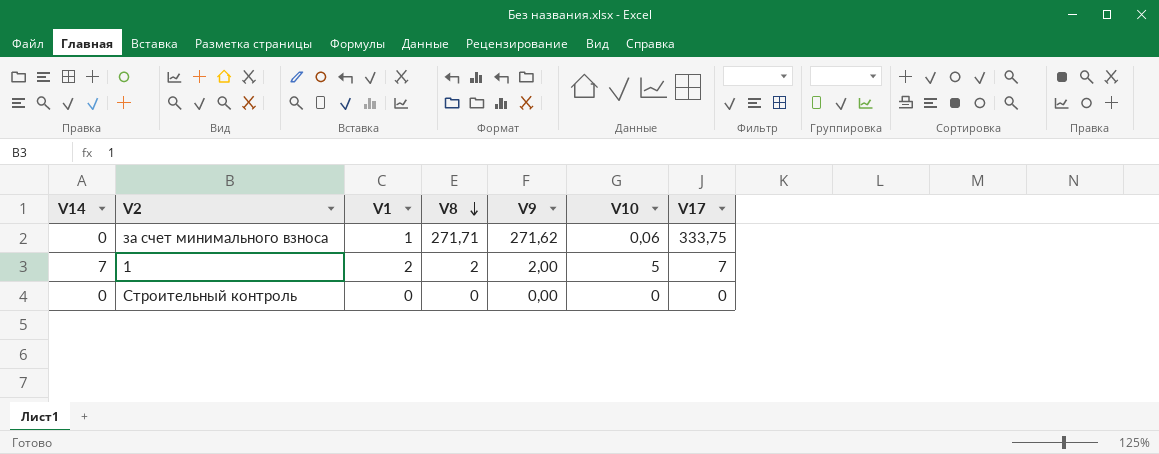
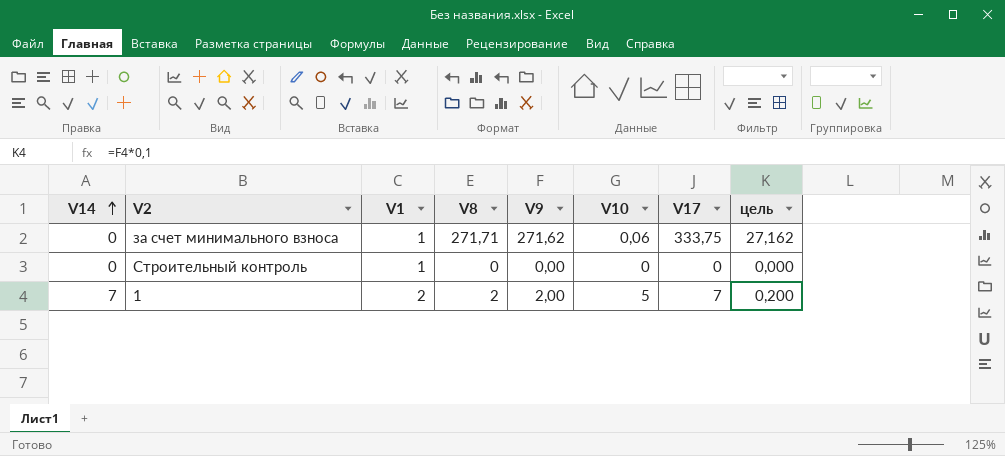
row order: V8 descending -> V14 ascending
column цель | formula: none -> [V9] * 0,1
Строительный контроль | V1: 0 -> 1

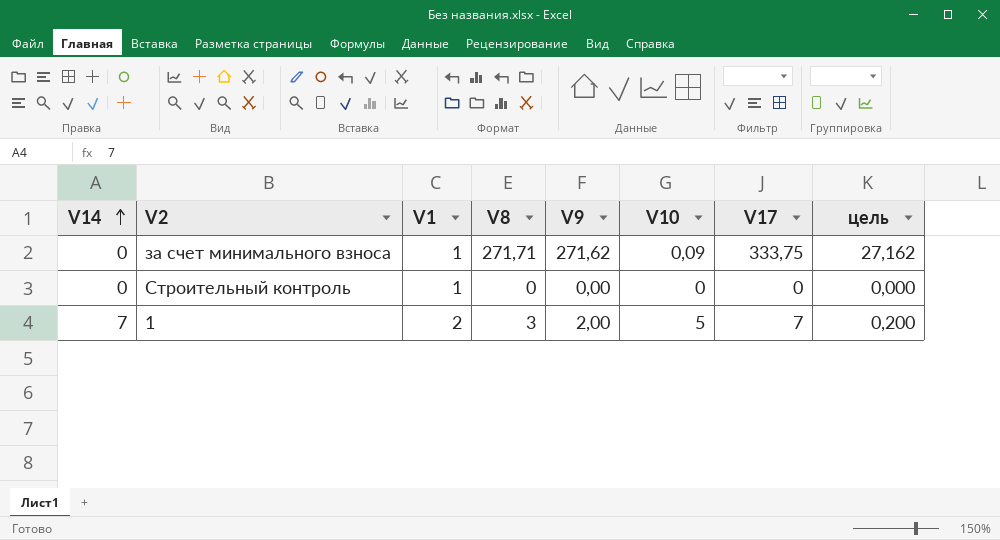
за счет минимального взноса | V10: 0,06 -> 0,09
1 | V8: 2 -> 3

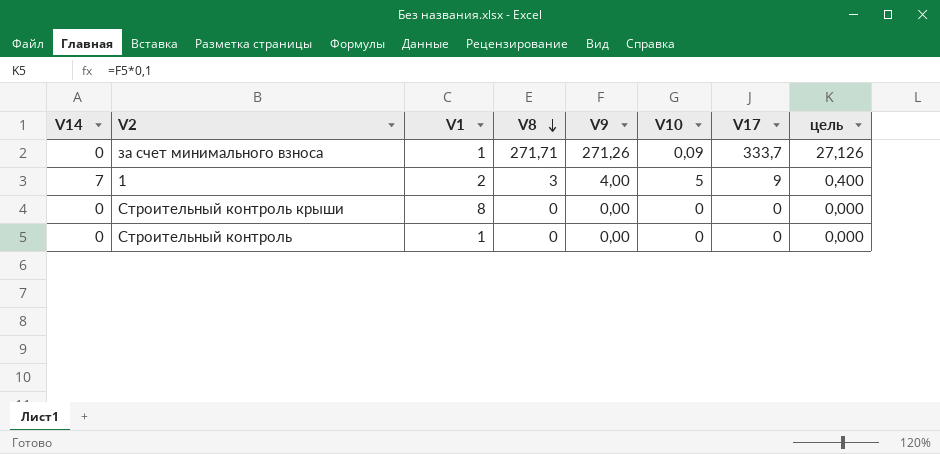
row order: V14 ascending -> V8 descending
за счет минимального взноса | V9: 271,62 -> 271,26
за счет минимального взноса | V17: 333,75 -> 333,7
за счет минимального взноса | цель: 27,162 -> 27,126
1 | V9: 2,00 -> 4,00
1 | V17: 7 -> 9
1 | цель: 0,200 -> 0,400
row Строительный контроль крыши: none -> 0 | 8 | 0 | 0,00 | 0 | 0 | 0,000

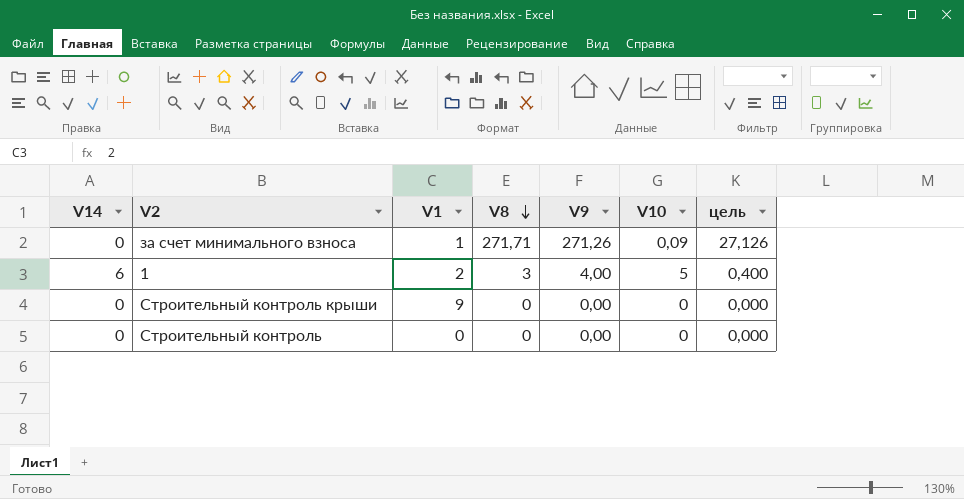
column V17 | position: 7 -> none
1 | V14: 7 -> 6
Строительный контроль крыши | V1: 8 -> 9
Строительный контроль | V1: 1 -> 0

